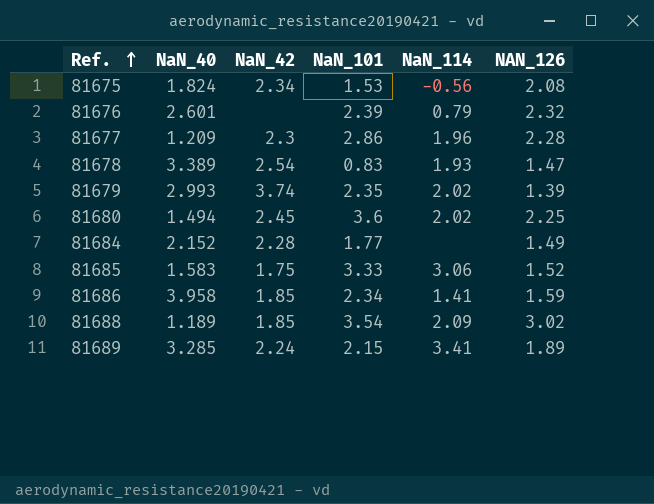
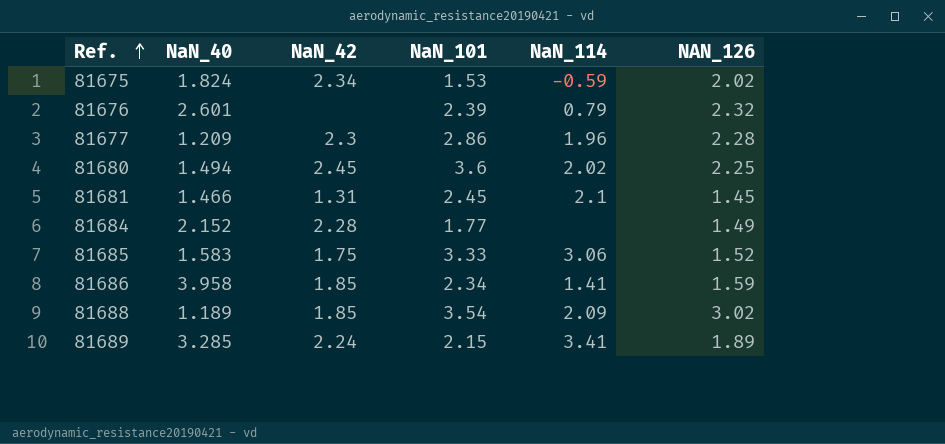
row 81678: 3.389 | 2.54 | 0.83 | 1.93 | 1.47 -> none
row 81679: 2.993 | 3.74 | 2.35 | 2.02 | 1.39 -> none
81675 | NaN_114: -0.56 -> -0.59
81675 | NAN_126: 2.08 -> 2.02
row 81681: none -> 1.466 | 1.31 | 2.45 | 2.1 | 1.45

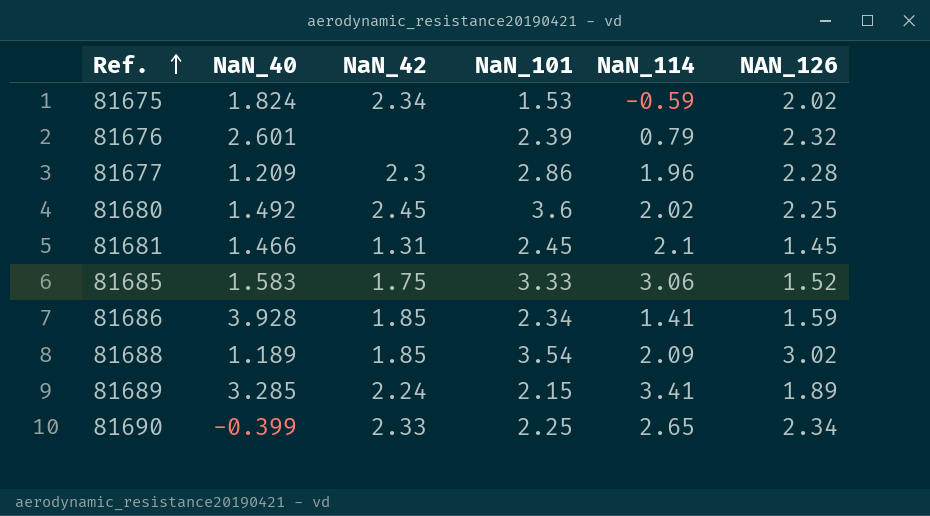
row 81684: 2.152 | 2.28 | 1.77 | none | 1.49 -> none
81680 | NaN_40: 1.494 -> 1.492
81686 | NaN_40: 3.958 -> 3.928
row 81690: none -> -0.399 | 2.33 | 2.25 | 2.65 | 2.34

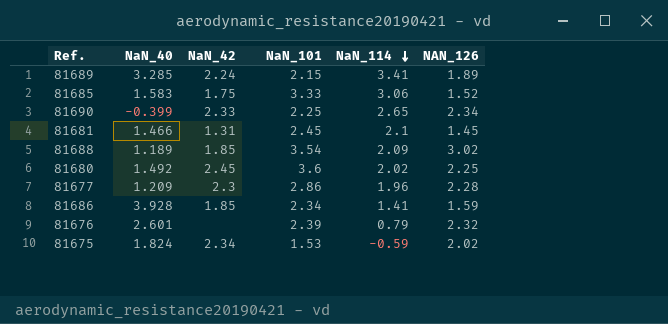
row order: Ref. ascending -> NaN_114 descending

